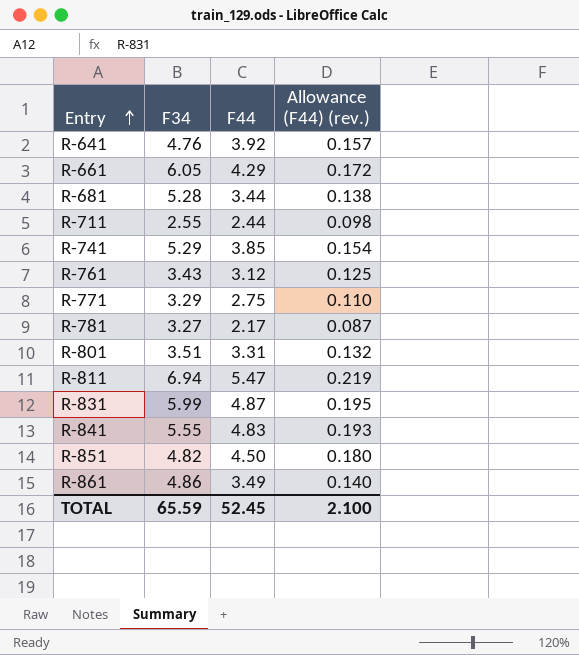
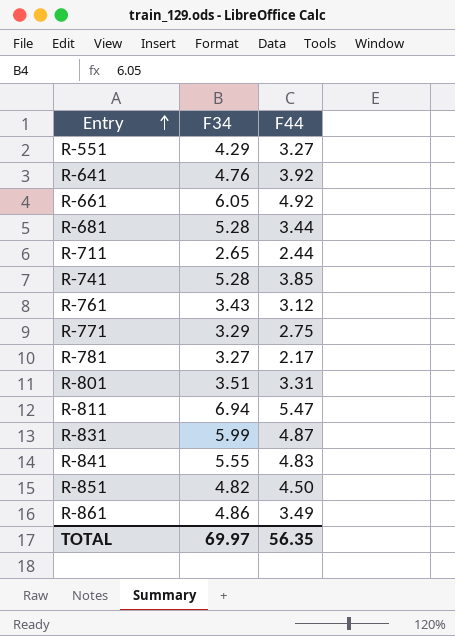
column Allowance (F44) (rev.) | formula: [F44] * 0.04 -> none
row R-551: none -> 4.29 | 3.27
R-661 | F44: 4.29 -> 4.92
R-711 | F34: 2.55 -> 2.65
R-741 | F34: 5.29 -> 5.28
TOTAL | F34: 65.59 -> 69.97
TOTAL | F44: 52.45 -> 56.35

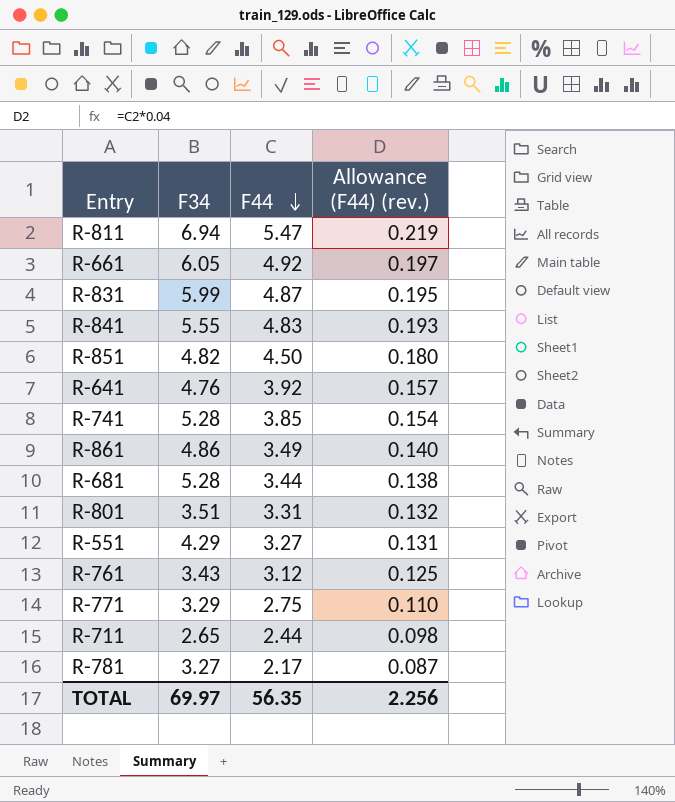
row order: Entry ascending -> F44 descending
column Allowance (F44) (rev.) | formula: none -> [F44] * 0.04

